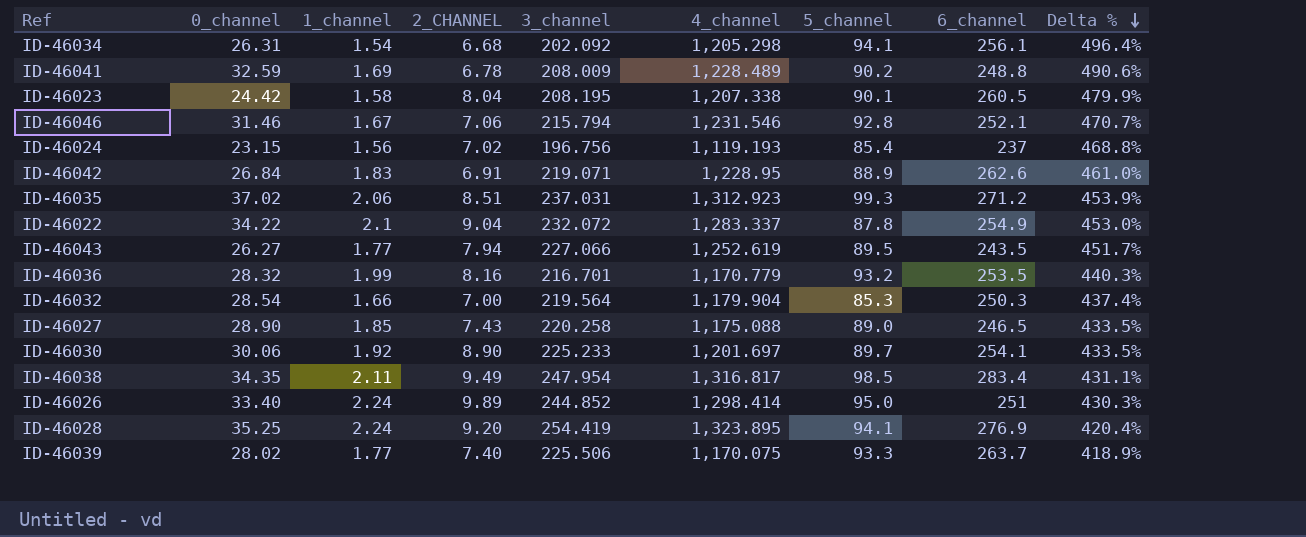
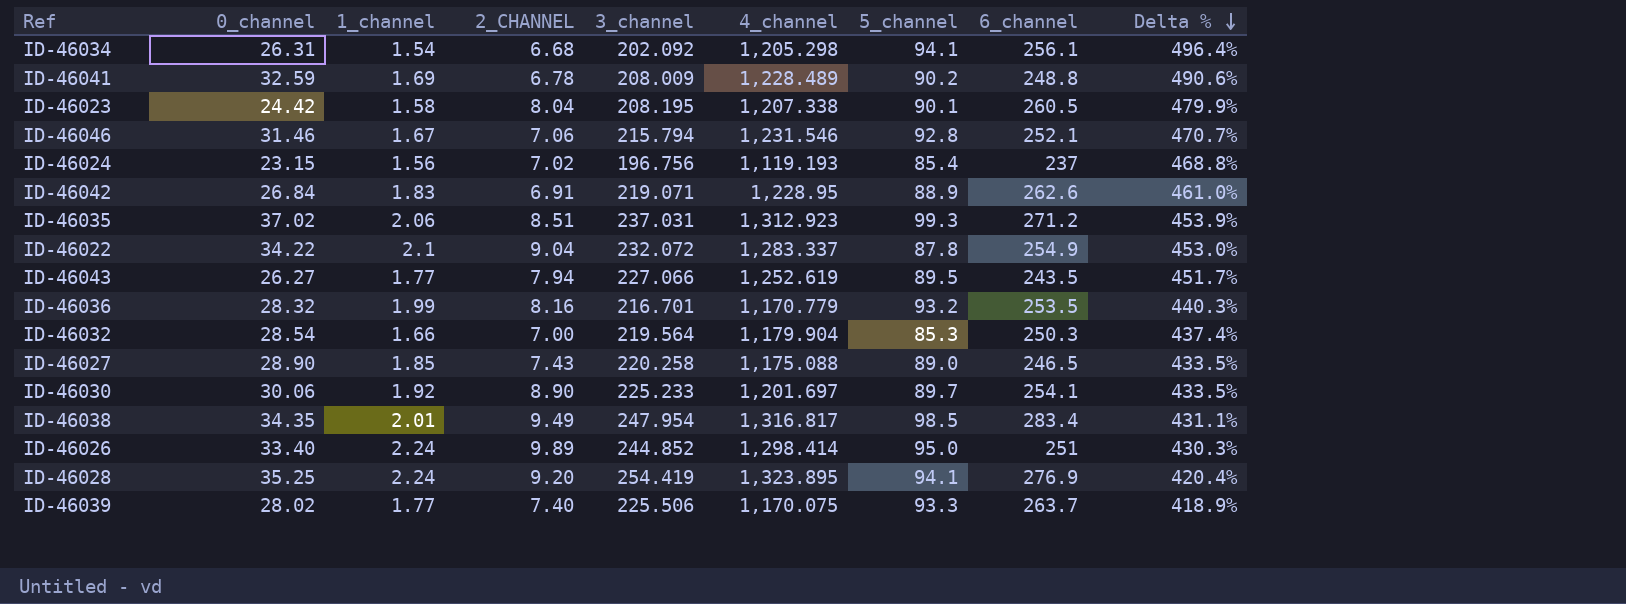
ID-46038 | 1_channel: 2.11 -> 2.01

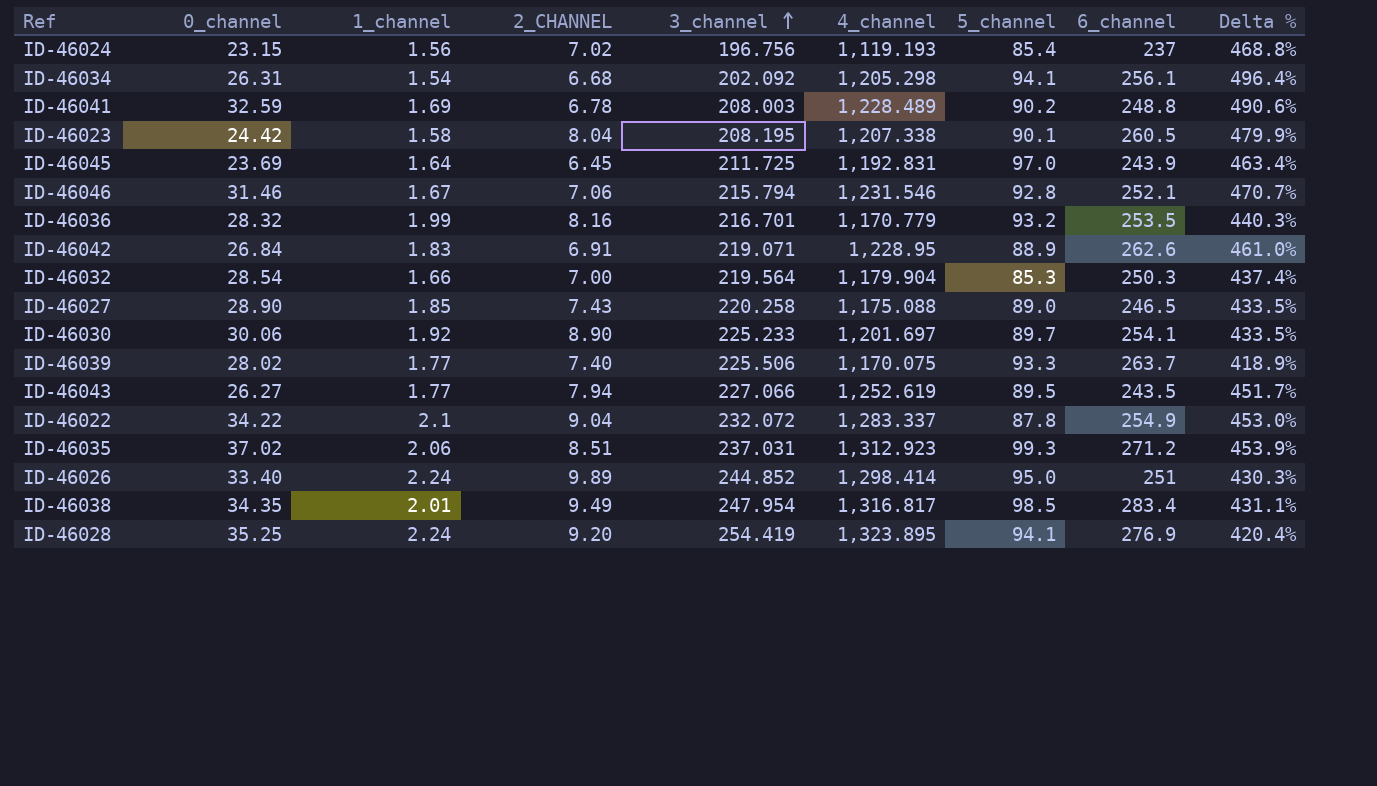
row order: Delta % descending -> 3_channel ascending
ID-46041 | 3_channel: 208.009 -> 208.003
row ID-46045: none -> 23.69 | 1.64 | 6.45 | 211.725 | 1,192.831 | 97.0 | 243.9 | 463.4%

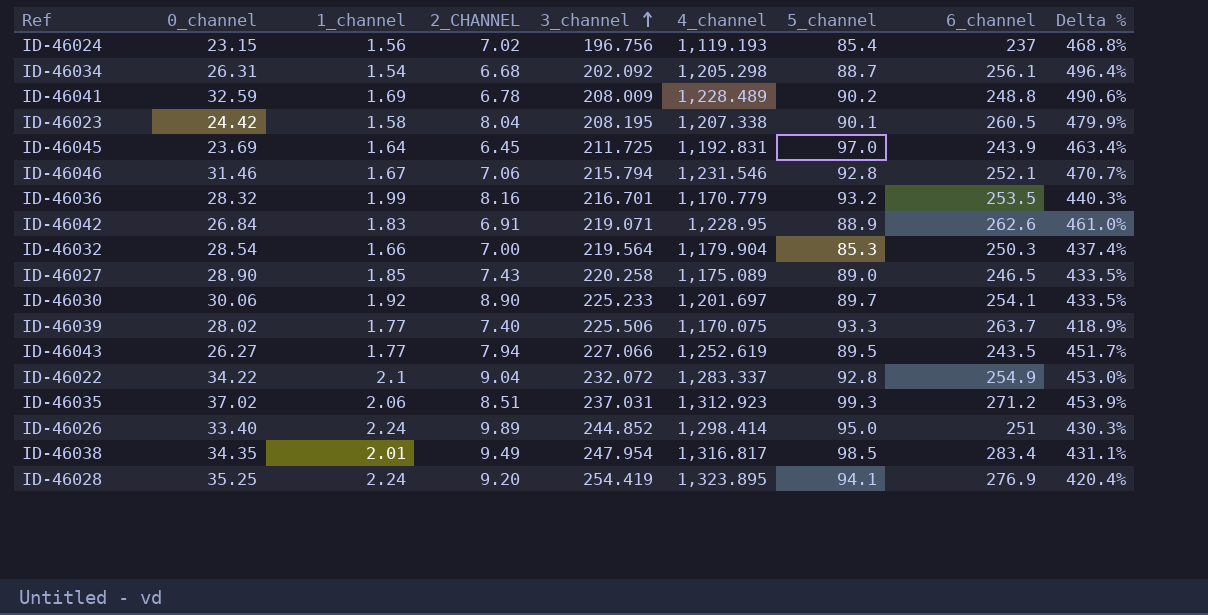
ID-46034 | 5_channel: 94.1 -> 88.7
ID-46041 | 3_channel: 208.003 -> 208.009
ID-46027 | 4_channel: 1,175.088 -> 1,175.089
ID-46022 | 5_channel: 87.8 -> 92.8

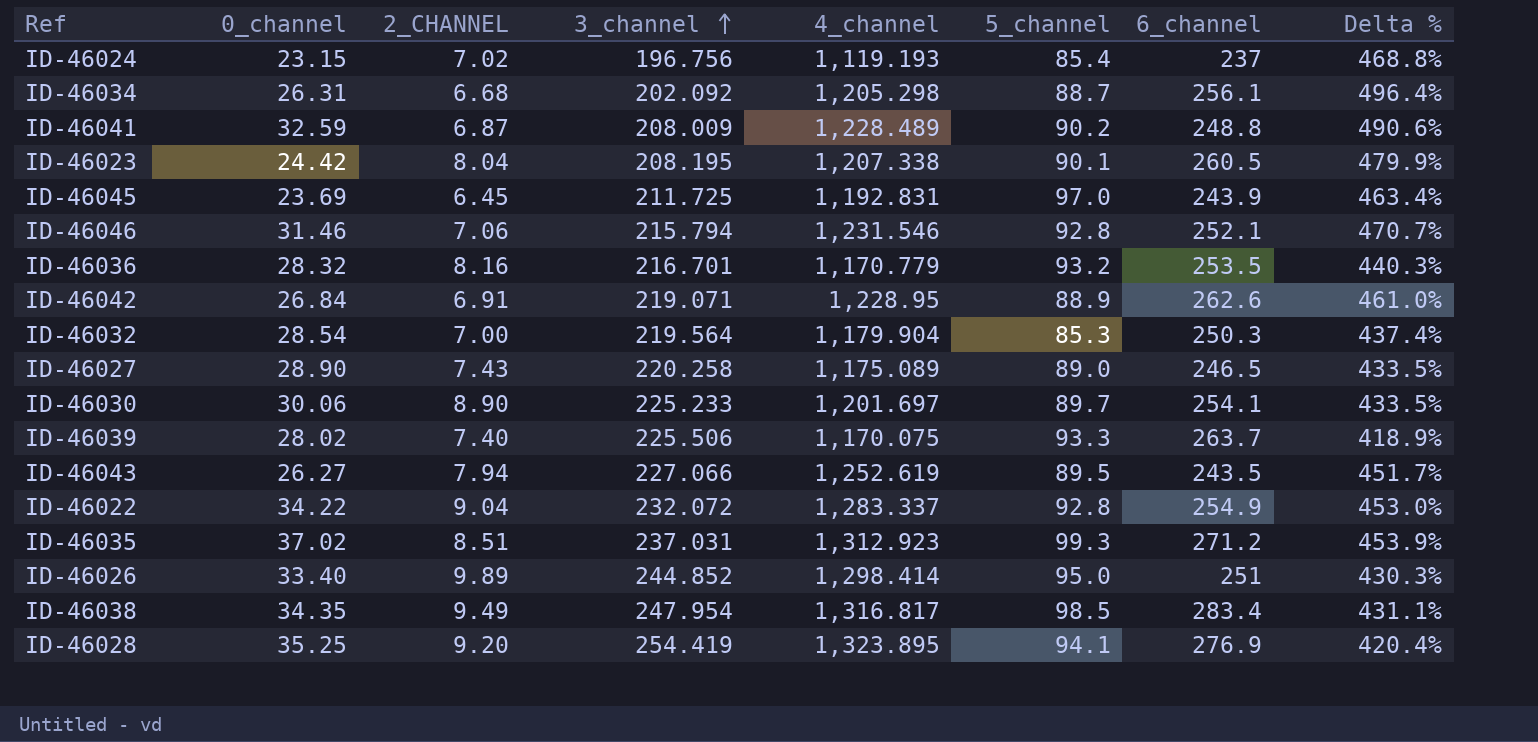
column 1_channel | position: 3 -> none
ID-46041 | 2_CHANNEL: 6.78 -> 6.87

